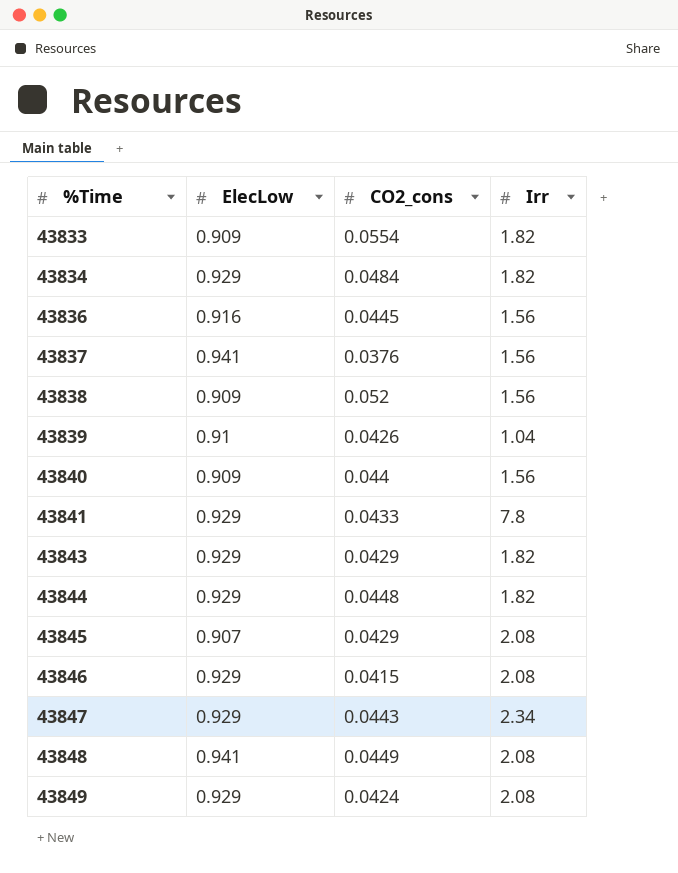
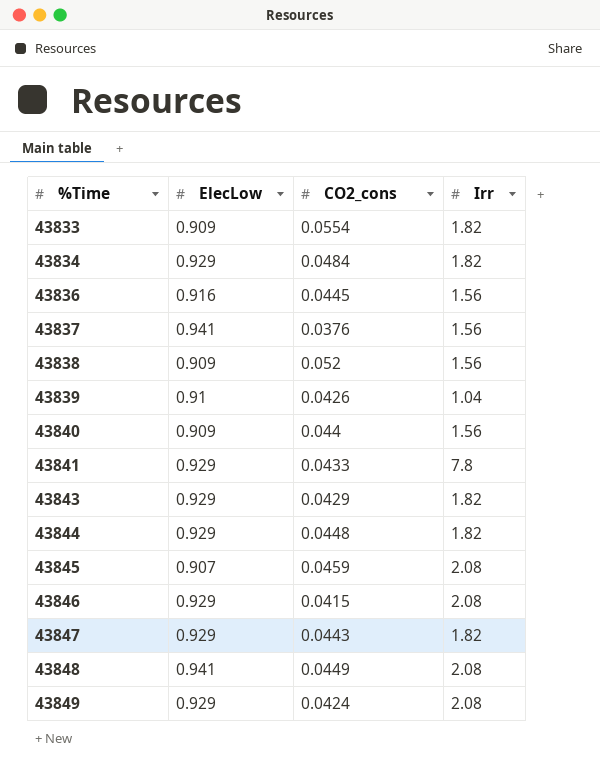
43845 | CO2_cons: 0.0429 -> 0.0459
43847 | Irr: 2.34 -> 1.82

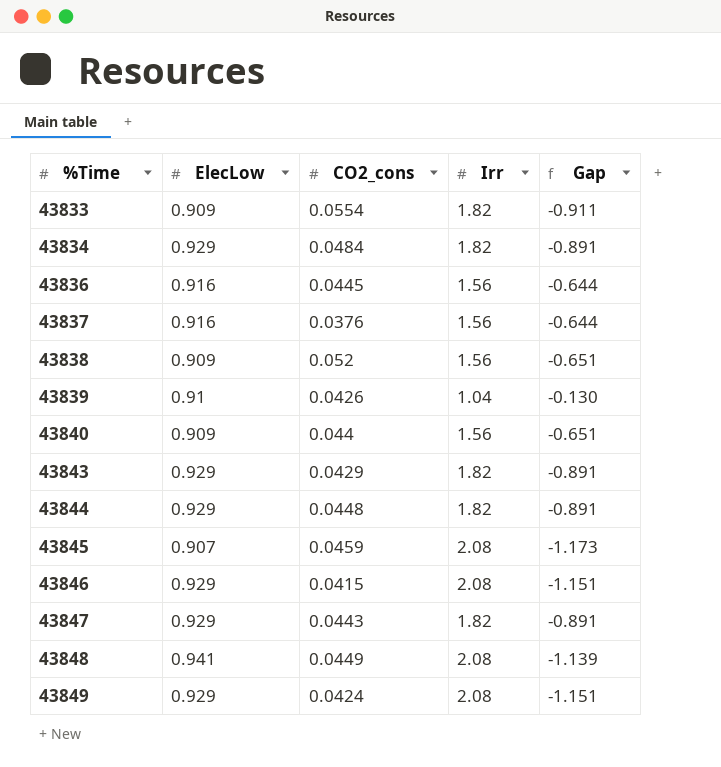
column Gap | formula: none -> [ElecLow] - [Irr]
row 43841: 0.929 | 0.0433 | 7.8 -> none
43837 | ElecLow: 0.941 -> 0.916

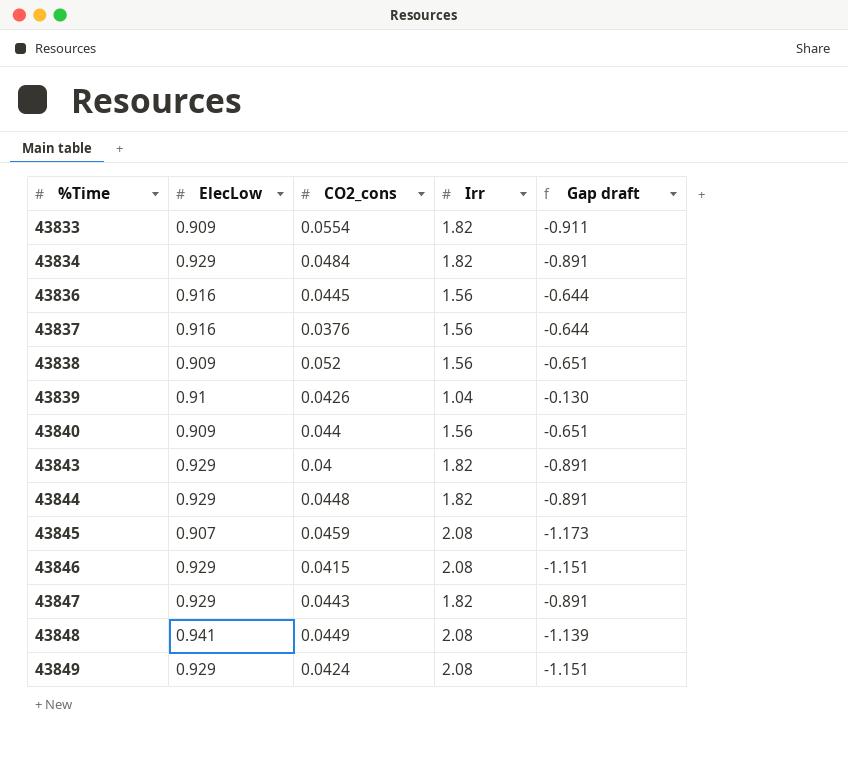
column name: Gap -> Gap draft
43843 | CO2_cons: 0.0429 -> 0.04

